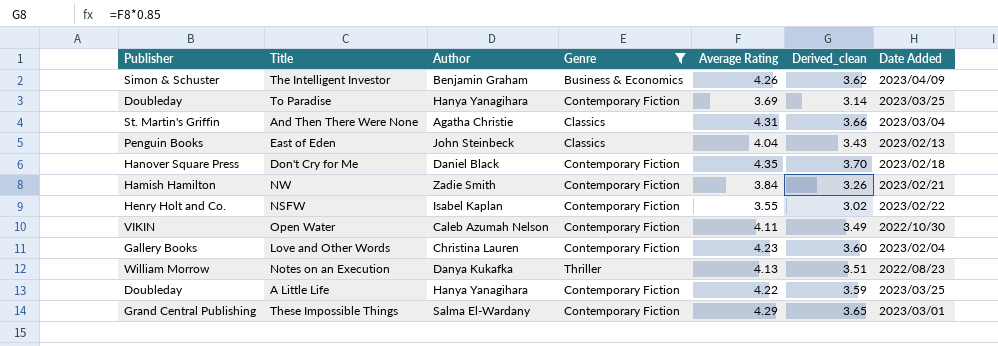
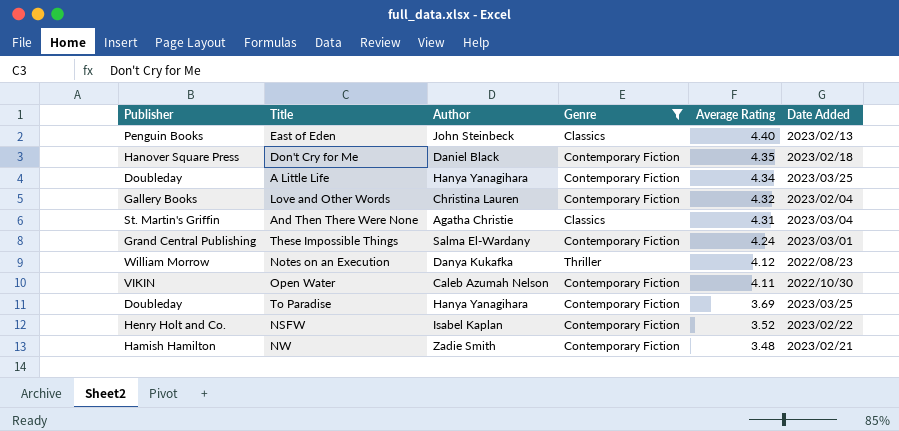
row order: none -> Average Rating descending
column Derived_clean | formula: [Average Rating] * 0.85 -> none
row The Intelligent Investor: Simon & Schuster | Benjamin Graham | Business & Economics | 4.26 | 3.62 | 2023/04/09 -> none
East of Eden | Average Rating: 4.04 -> 4.40
A Little Life | Average Rating: 4.22 -> 4.34
Love and Other Words | Average Rating: 4.23 -> 4.32
These Impossible Things | Average Rating: 4.29 -> 4.24
Notes on an Execution | Average Rating: 4.13 -> 4.12
NSFW | Average Rating: 3.55 -> 3.52
NW | Average Rating: 3.84 -> 3.48

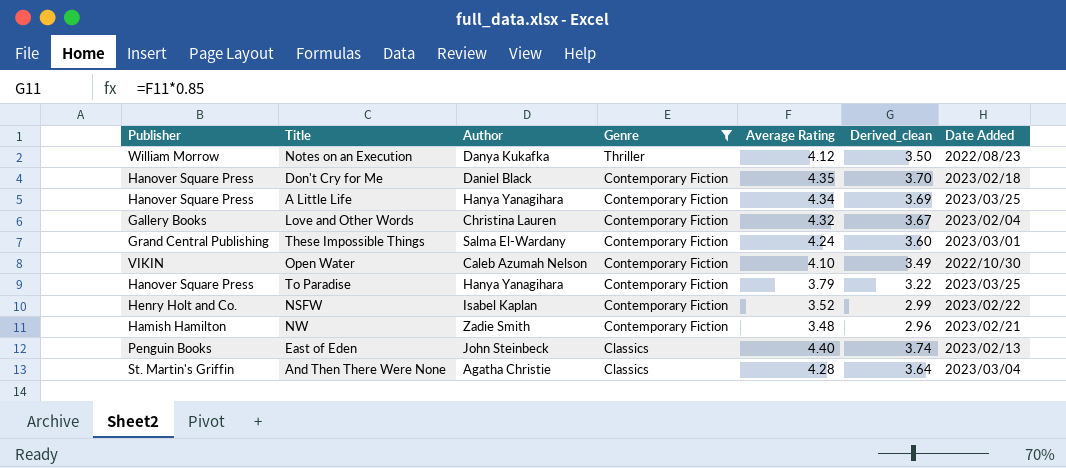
row order: Average Rating descending -> Genre descending
column Derived_clean | formula: none -> [Average Rating] * 0.85
A Little Life | Publisher: Doubleday -> Hanover Square Press
Open Water | Average Rating: 4.11 -> 4.10
To Paradise | Publisher: Doubleday -> Hanover Square Press
To Paradise | Average Rating: 3.69 -> 3.79
And Then There Were None | Average Rating: 4.31 -> 4.28

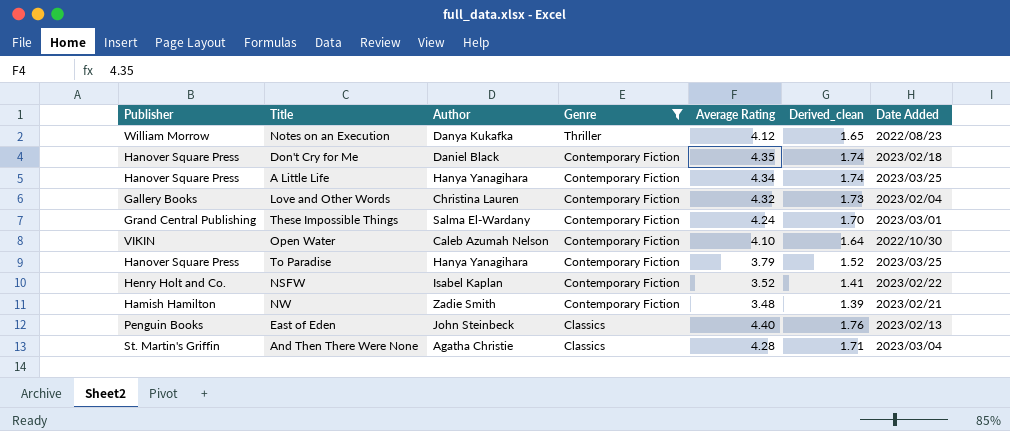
column Derived_clean | formula: [Average Rating] * 0.85 -> [Average Rating] * 0.4

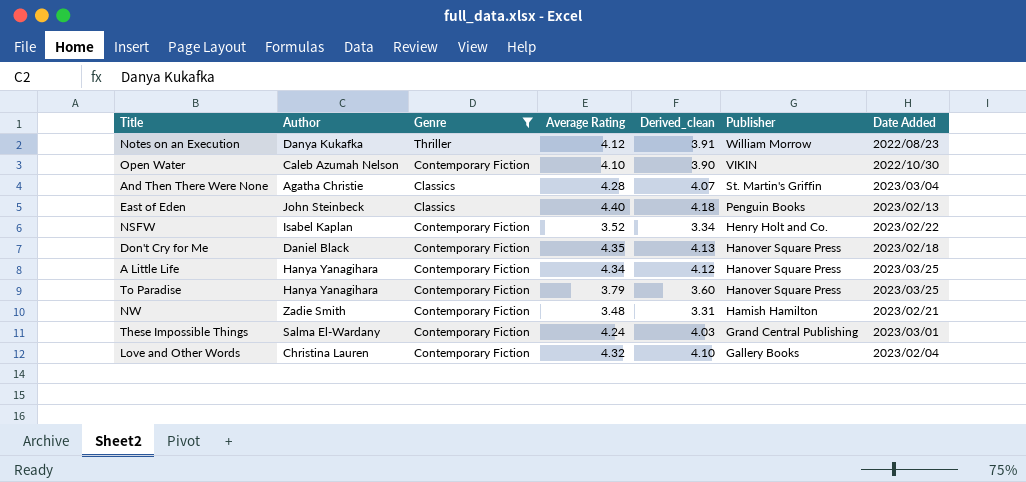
row order: Genre descending -> Publisher descending
column Derived_clean | formula: [Average Rating] * 0.4 -> [Average Rating] * 0.95
column Publisher | position: 1 -> 6

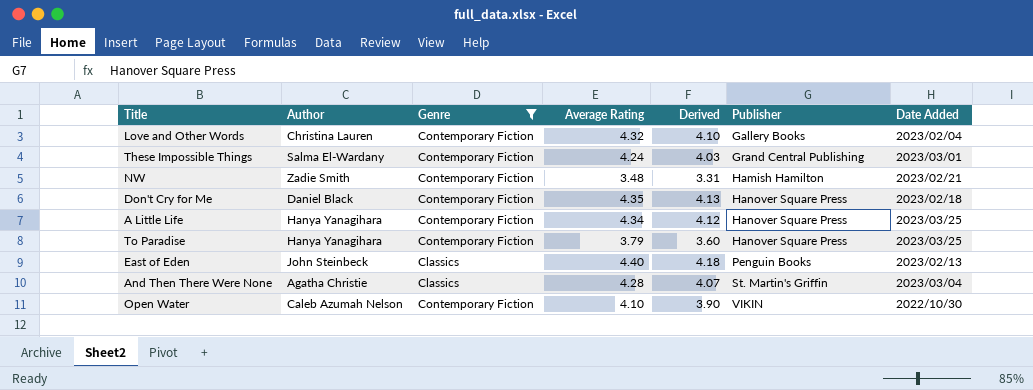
row order: Publisher descending -> Publisher ascending
column name: Derived_clean -> Derived
row Notes on an Execution: Danya Kukafka | Thriller | 4.12 | 3.91 | William Morrow | 2022/08/23 -> none
row NSFW: Isabel Kaplan | Contemporary Fiction | 3.52 | 3.34 | Henry Holt and Co. | 2023/02/22 -> none

